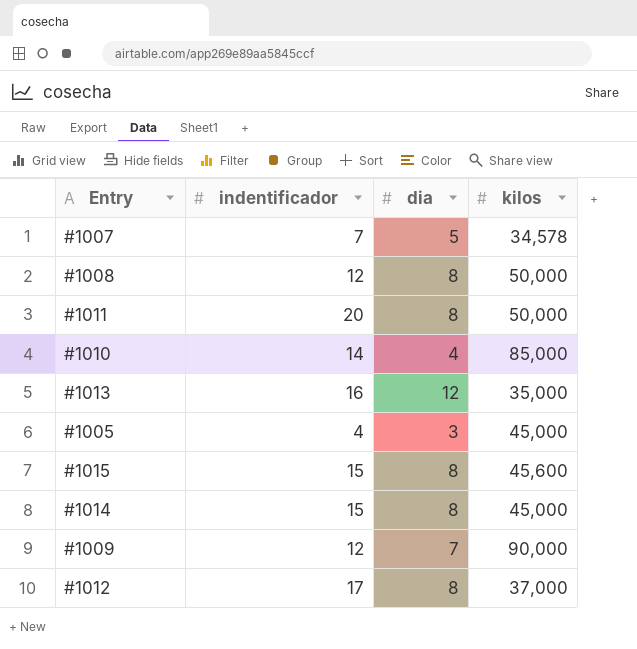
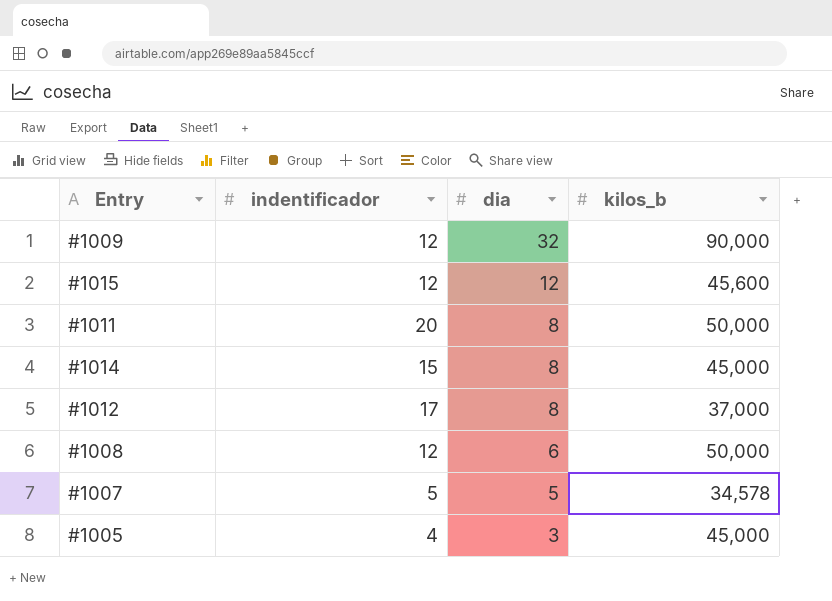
row order: none -> dia descending
column name: kilos -> kilos_b
row #1010: 14 | 4 | 85,000 -> none
row #1013: 16 | 12 | 35,000 -> none
#1009 | dia: 7 -> 32
#1015 | indentificador: 15 -> 12
#1015 | dia: 8 -> 12
#1008 | dia: 8 -> 6
#1007 | indentificador: 7 -> 5

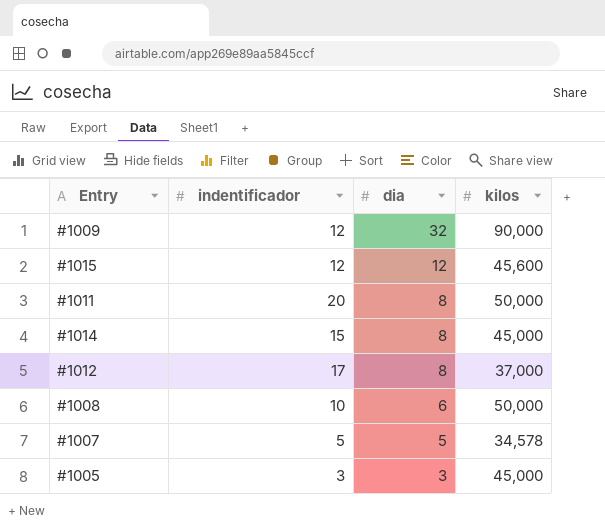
column name: kilos_b -> kilos
#1008 | indentificador: 12 -> 10
#1005 | indentificador: 4 -> 3

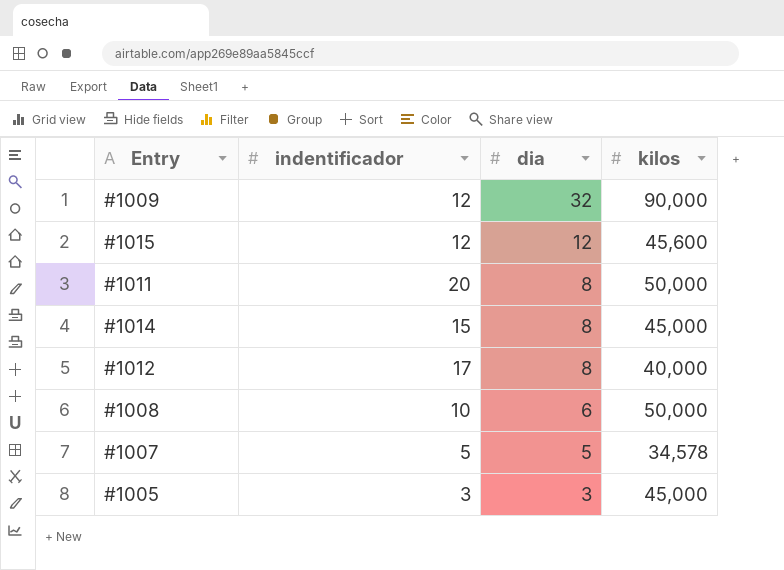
#1012 | kilos: 37,000 -> 40,000

